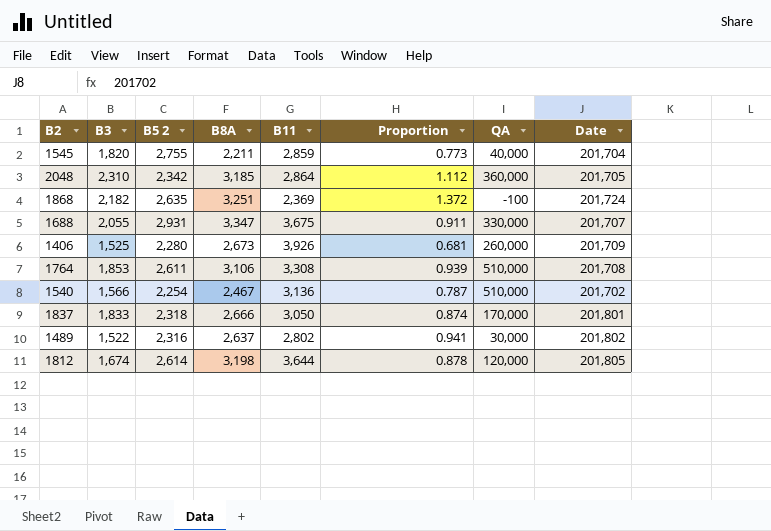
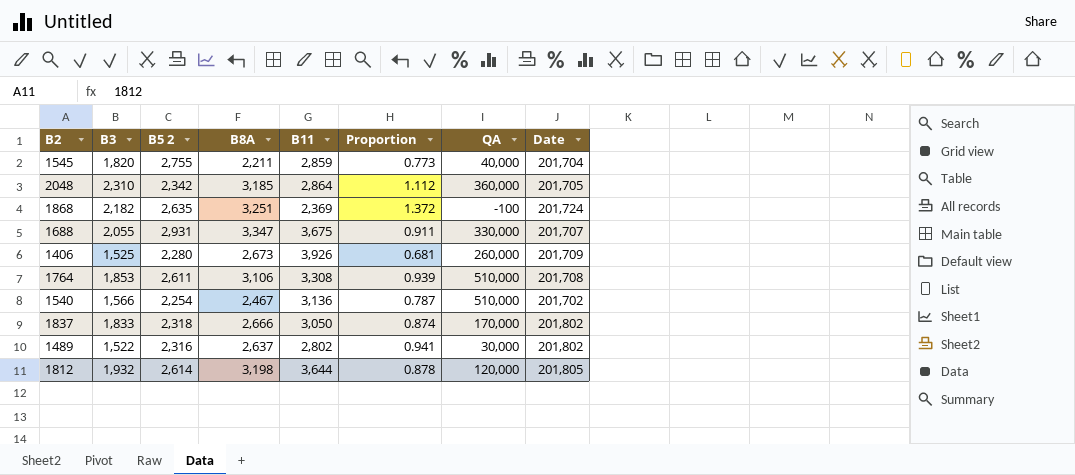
1837 | Date: 201,801 -> 201,802
1812 | B3: 1,674 -> 1,932

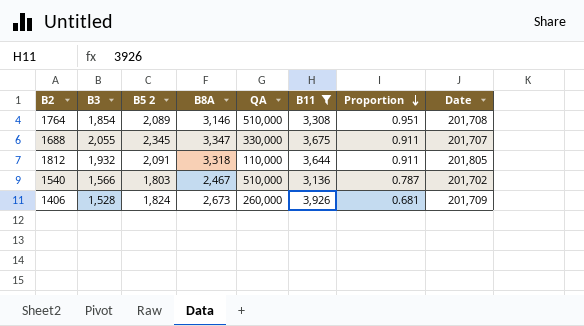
filter: none -> B11 >= 3,136
row order: none -> Proportion descending
column QA | position: 7 -> 5
1764 | B3: 1,853 -> 1,854
1764 | B5 2: 2,611 -> 2,089
1764 | B8A: 3,106 -> 3,146
1764 | Proportion: 0.939 -> 0.951
1688 | B5 2: 2,931 -> 2,345
1812 | B5 2: 2,614 -> 2,091
1812 | B8A: 3,198 -> 3,318
1812 | QA: 120,000 -> 110,000
1812 | Proportion: 0.878 -> 0.911
1540 | B5 2: 2,254 -> 1,803
1406 | B3: 1,525 -> 1,528
1406 | B5 2: 2,280 -> 1,824

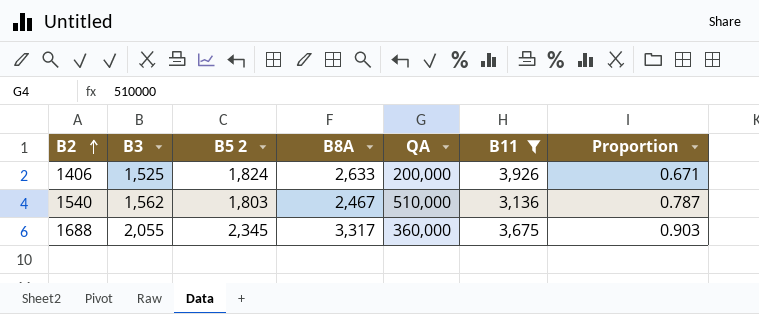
row order: Proportion descending -> B2 ascending
column Date | position: 8 -> none
row 1764: 1,854 | 2,089 | 3,146 | 510,000 | 3,308 | 0.951 | 201,708 -> none
row 1812: 1,932 | 2,091 | 3,318 | 110,000 | 3,644 | 0.911 | 201,805 -> none
1406 | B3: 1,528 -> 1,525
1406 | B8A: 2,673 -> 2,633
1406 | QA: 260,000 -> 200,000
1406 | Proportion: 0.681 -> 0.671
1540 | B3: 1,566 -> 1,562
1688 | B8A: 3,347 -> 3,317
1688 | QA: 330,000 -> 360,000
1688 | Proportion: 0.911 -> 0.903

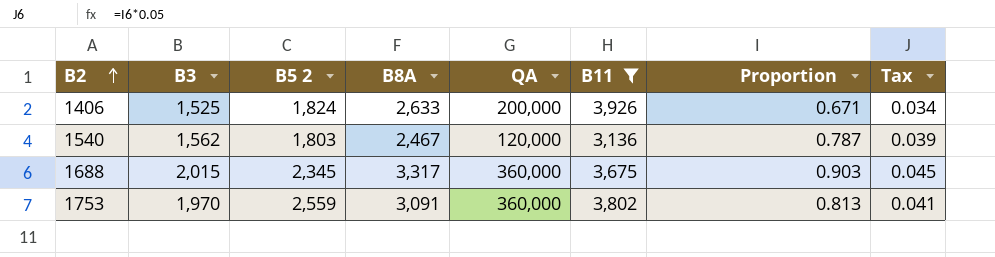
column Tax | formula: none -> [Proportion] * 0.05
1540 | QA: 510,000 -> 120,000
1688 | B3: 2,055 -> 2,015
row 1753: none -> 1,970 | 2,559 | 3,091 | 360,000 | 3,802 | 0.813 | 0.041

